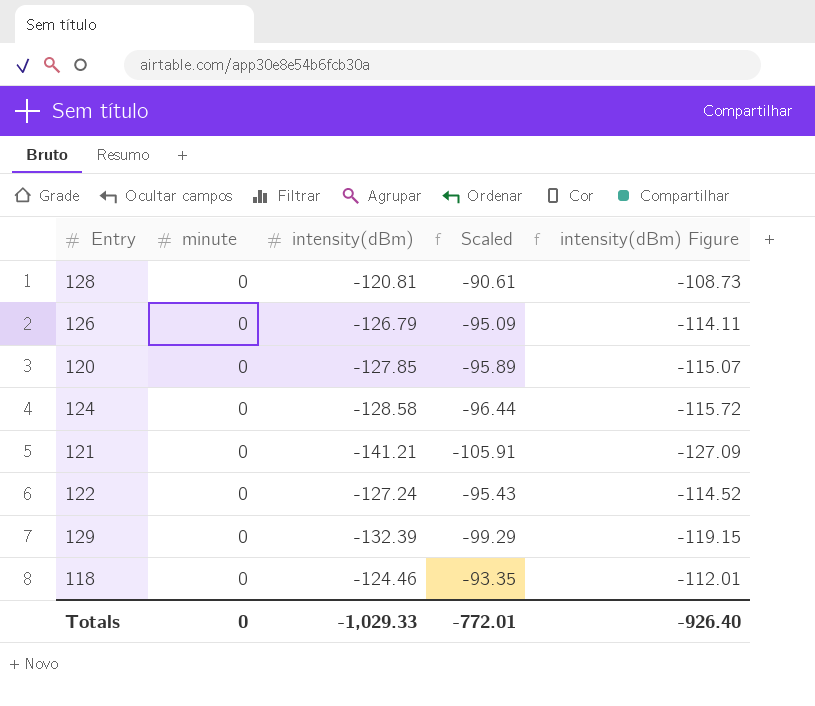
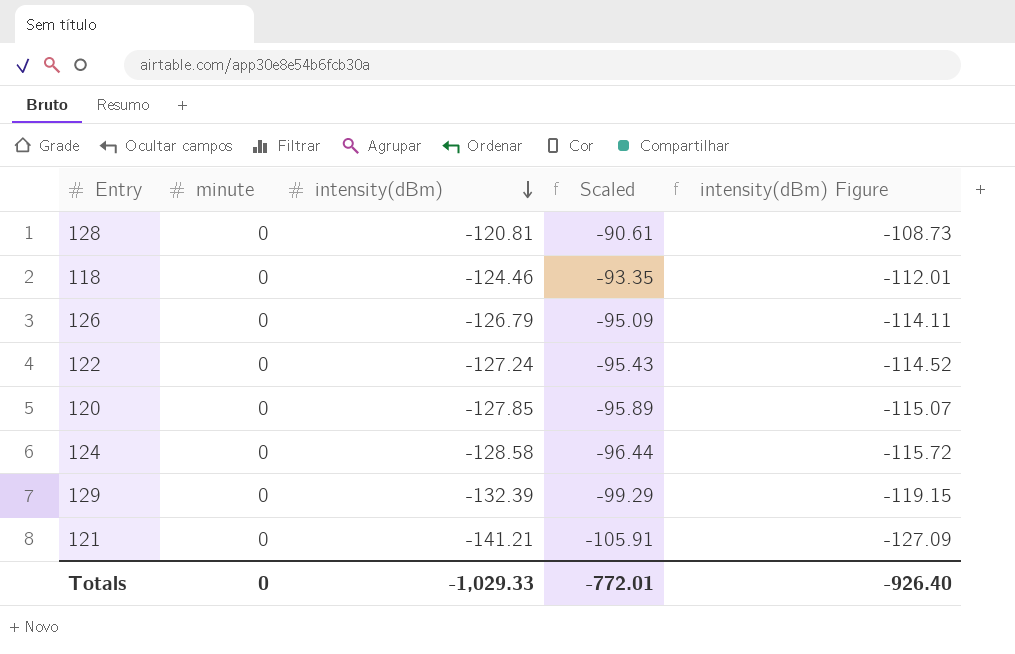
row order: none -> intensity(dBm) descending

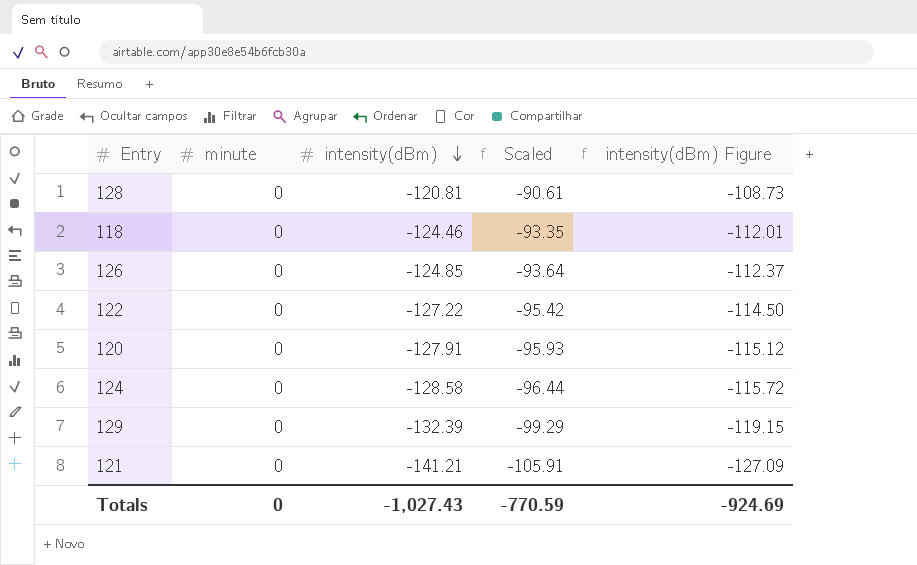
126 | intensity(dBm): -126.79 -> -124.85
126 | Scaled: -95.09 -> -93.64
126 | intensity(dBm) Figure: -114.11 -> -112.37
122 | intensity(dBm): -127.24 -> -127.22
122 | Scaled: -95.43 -> -95.42
122 | intensity(dBm) Figure: -114.52 -> -114.50
120 | intensity(dBm): -127.85 -> -127.91
120 | Scaled: -95.89 -> -95.93
120 | intensity(dBm) Figure: -115.07 -> -115.12
Totals | intensity(dBm): -1,029.33 -> -1,027.43
Totals | Scaled: -772.01 -> -770.59
Totals | intensity(dBm) Figure: -926.40 -> -924.69

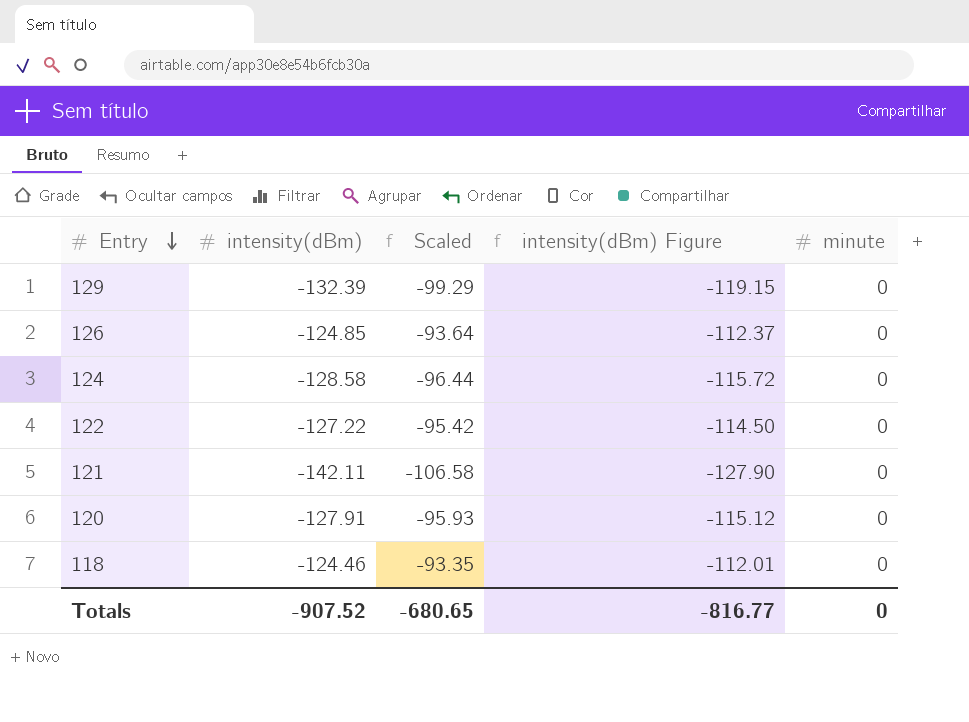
row order: intensity(dBm) descending -> Entry descending
column minute | position: 2 -> 5
row 128: 0 | -120.81 | -90.61 | -108.73 -> none
121 | intensity(dBm): -141.21 -> -142.11
121 | Scaled: -105.91 -> -106.58
121 | intensity(dBm) Figure: -127.09 -> -127.90
Totals | intensity(dBm): -1,027.43 -> -907.52
Totals | Scaled: -770.59 -> -680.65
Totals | intensity(dBm) Figure: -924.69 -> -816.77

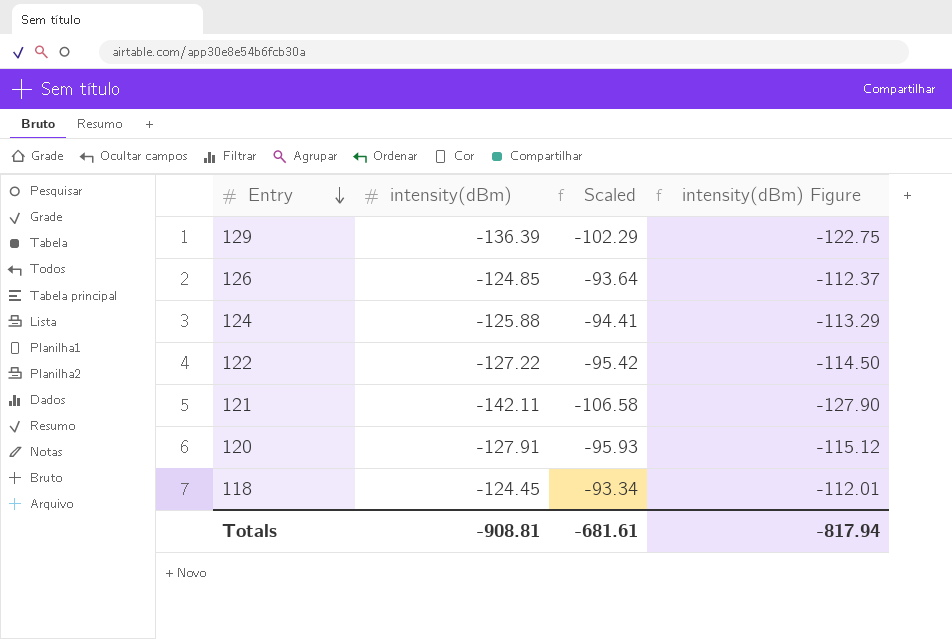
column minute | position: 5 -> none
129 | intensity(dBm): -132.39 -> -136.39
129 | Scaled: -99.29 -> -102.29
129 | intensity(dBm) Figure: -119.15 -> -122.75
124 | intensity(dBm): -128.58 -> -125.88
124 | Scaled: -96.44 -> -94.41
124 | intensity(dBm) Figure: -115.72 -> -113.29
118 | intensity(dBm): -124.46 -> -124.45
118 | Scaled: -93.35 -> -93.34
Totals | intensity(dBm): -907.52 -> -908.81
Totals | Scaled: -680.65 -> -681.61
Totals | intensity(dBm) Figure: -816.77 -> -817.94

